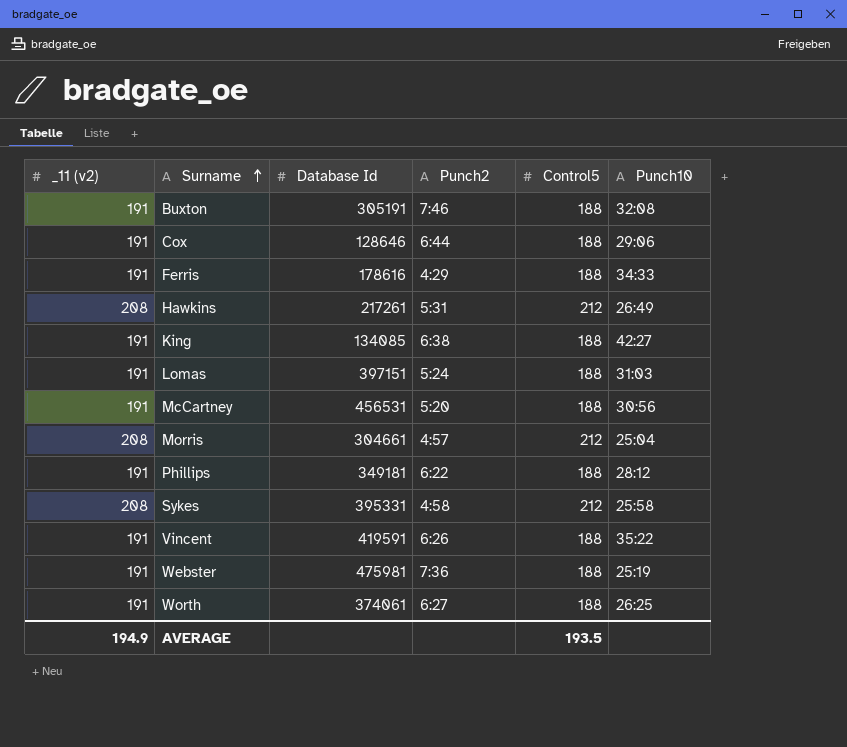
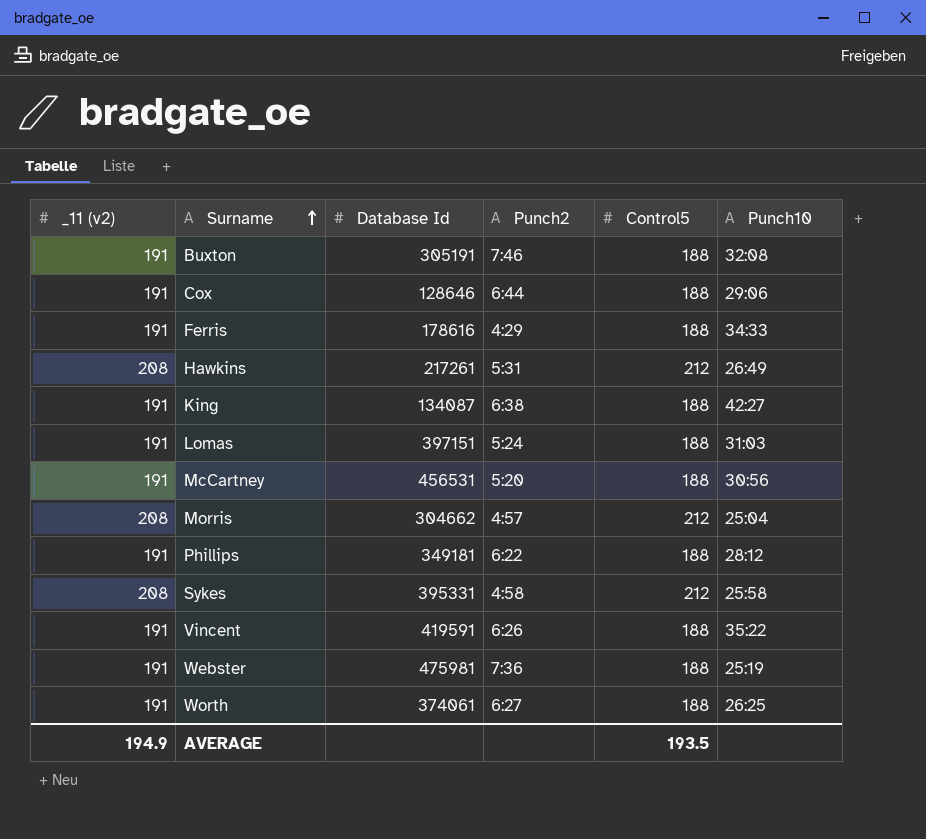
King | Database Id: 134085 -> 134087
Morris | Database Id: 304661 -> 304662

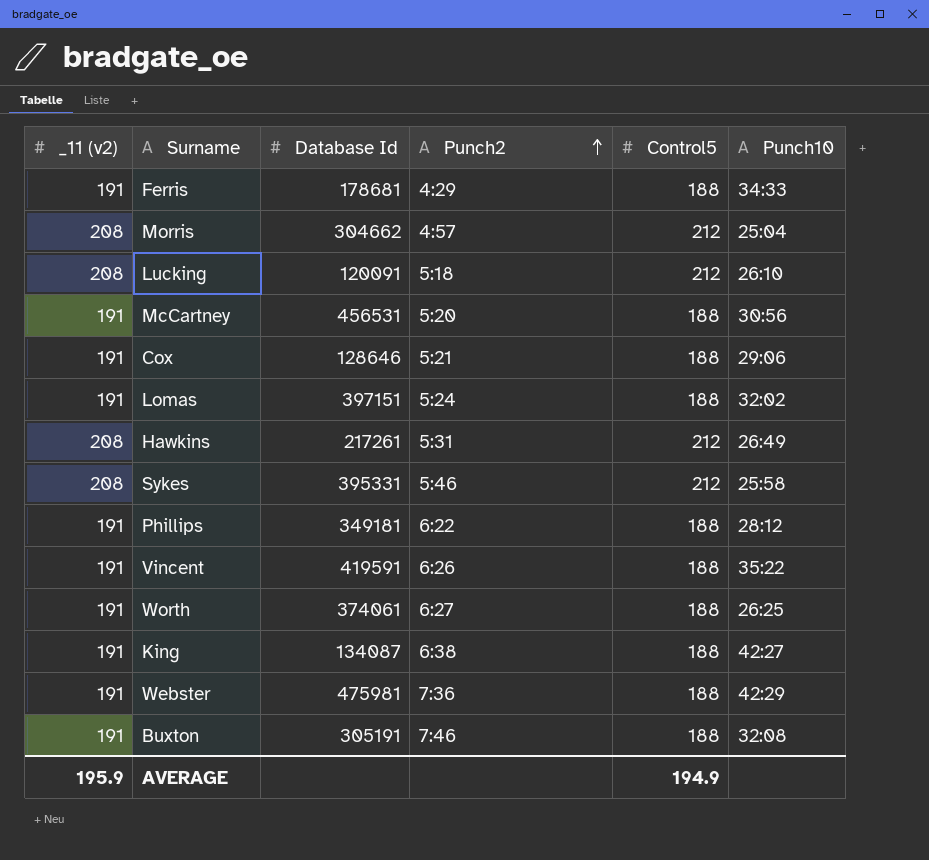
row order: Surname ascending -> Punch2 ascending
Ferris | Database Id: 178616 -> 178681
row Lucking: none -> 208 | 120091 | 5:18 | 212 | 26:10
Cox | Punch2: 6:44 -> 5:21
Lomas | Punch10: 31:03 -> 32:02
Sykes | Punch2: 4:58 -> 5:46
Webster | Punch10: 25:19 -> 42:29
AVERAGE | _11 (v2): 194.9 -> 195.9
AVERAGE | Control5: 193.5 -> 194.9

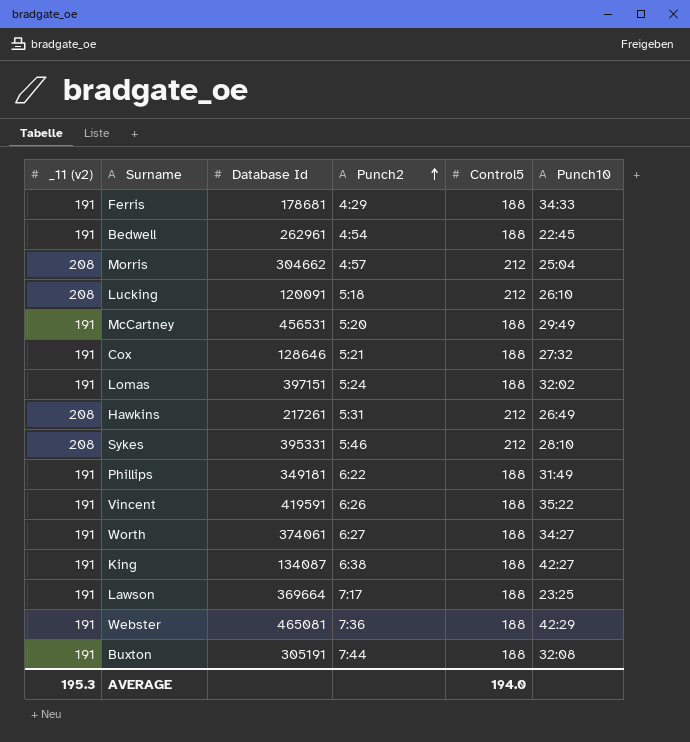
row Bedwell: none -> 191 | 262961 | 4:54 | 188 | 22:45
McCartney | Punch10: 30:56 -> 29:49
Cox | Punch10: 29:06 -> 27:32
Sykes | Punch10: 25:58 -> 28:10
Phillips | Punch10: 28:12 -> 31:49
Worth | Punch10: 26:25 -> 34:27
row Lawson: none -> 191 | 369664 | 7:17 | 188 | 23:25
Webster | Database Id: 475981 -> 465081
Buxton | Punch2: 7:46 -> 7:44
AVERAGE | _11 (v2): 195.9 -> 195.3
AVERAGE | Control5: 194.9 -> 194.0

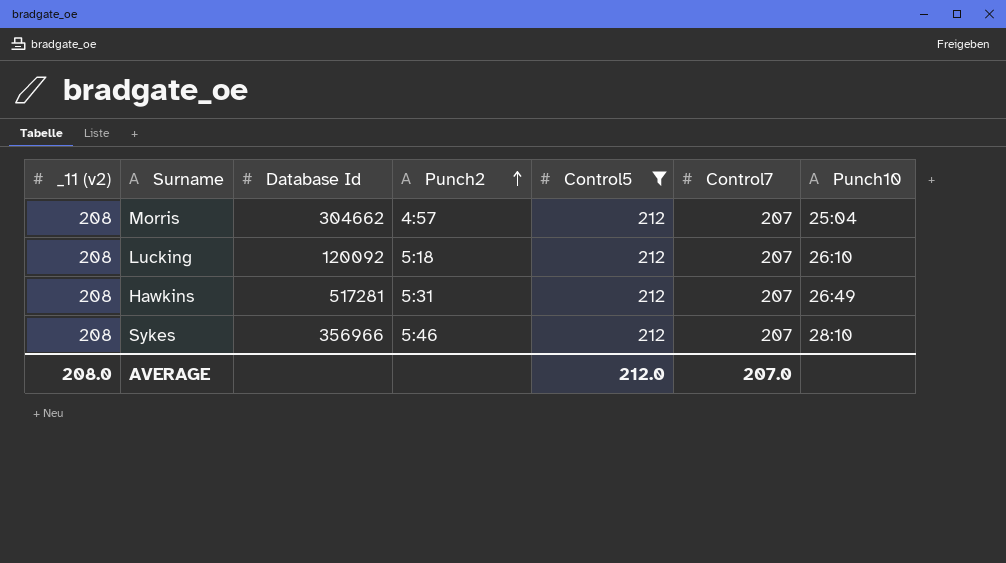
filter: none -> Control5 = 212
column Control7 | position: none -> 6
Lucking | Database Id: 120091 -> 120092
Hawkins | Database Id: 217261 -> 517281
Sykes | Database Id: 395331 -> 356966
AVERAGE | _11 (v2): 195.3 -> 208.0
AVERAGE | Control5: 194.0 -> 212.0

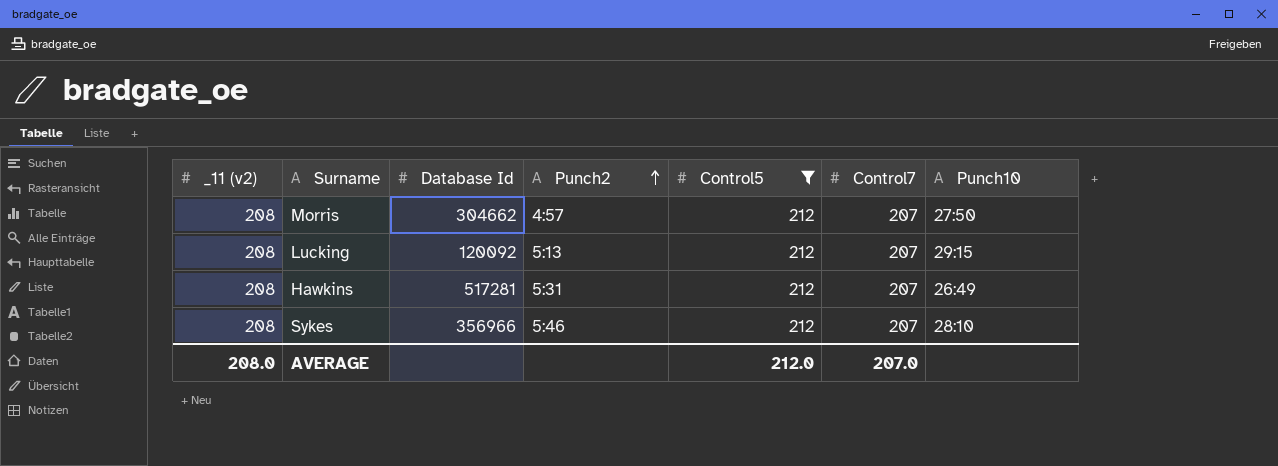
Morris | Punch10: 25:04 -> 27:50
Lucking | Punch2: 5:18 -> 5:13
Lucking | Punch10: 26:10 -> 29:15

